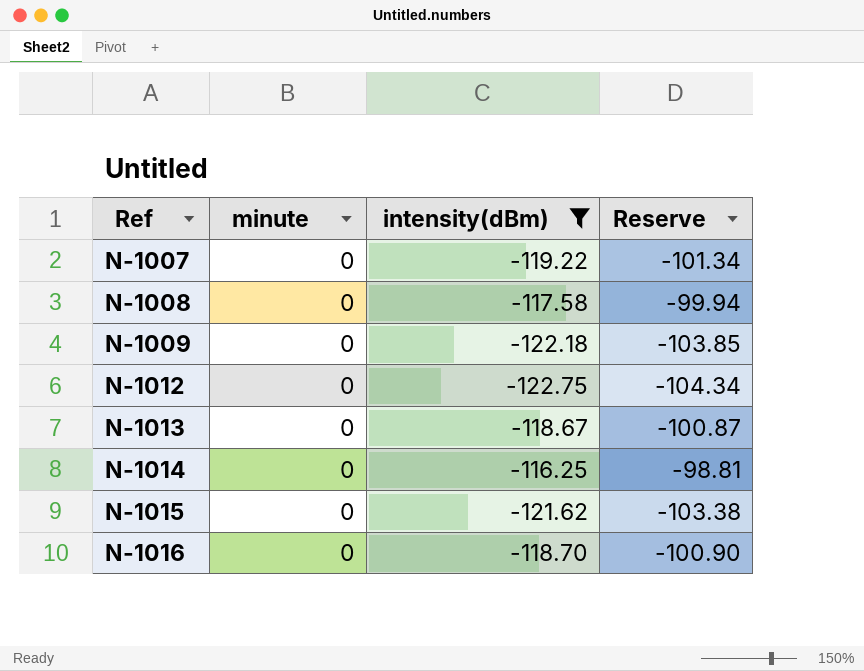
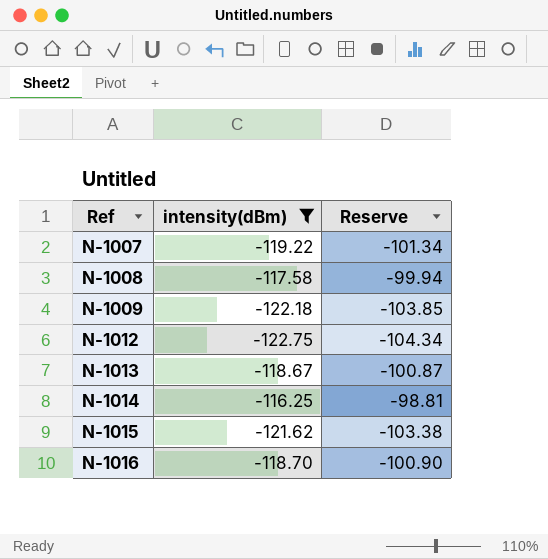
column minute | position: 2 -> none

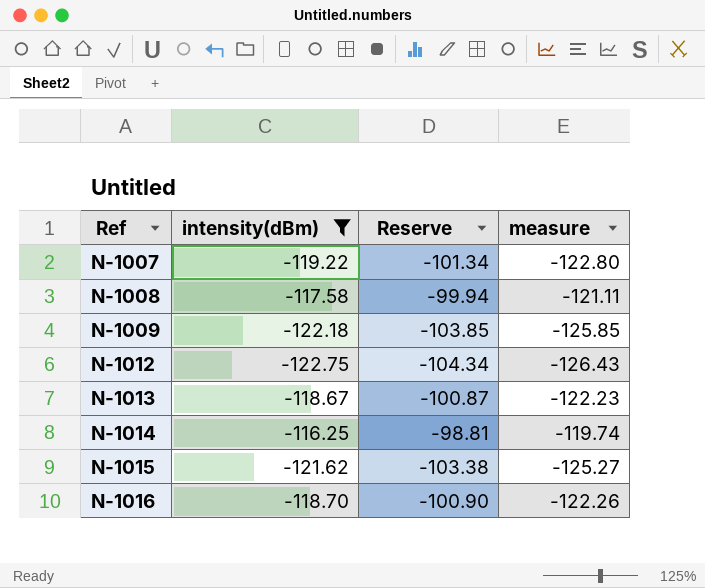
column measure | formula: none -> [intensity(dBm)] * 1.03

